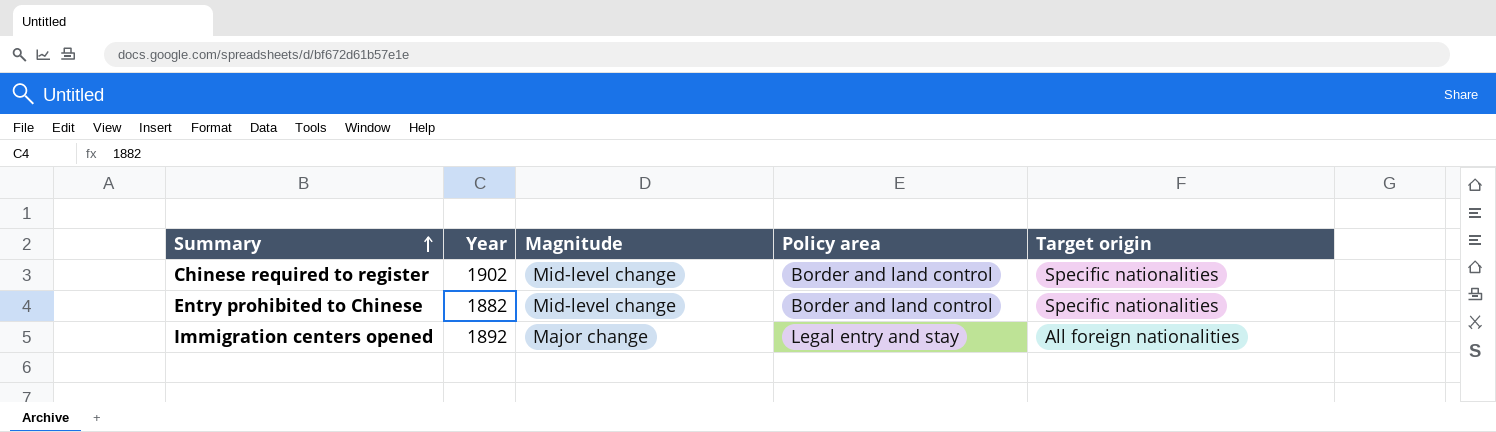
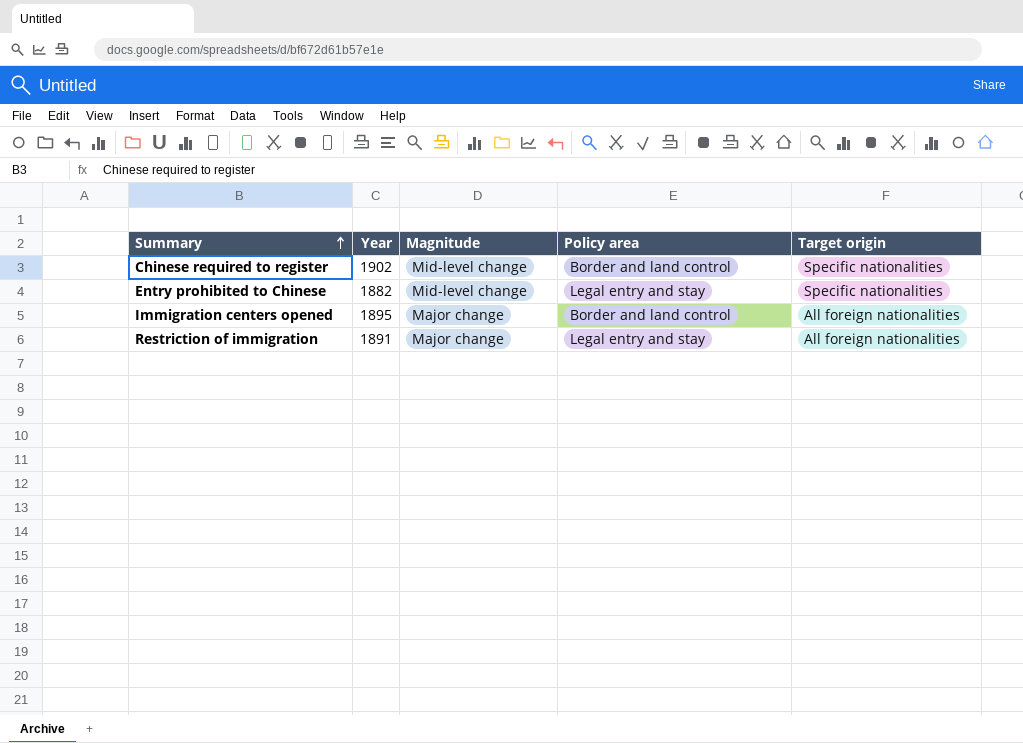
Entry prohibited to Chinese | Policy area: Border and land control -> Legal entry and stay
Immigration centers opened | Year: 1892 -> 1895
Immigration centers opened | Policy area: Legal entry and stay -> Border and land control
row Restriction of immigration: none -> 1891 | Major change | Legal entry and stay | All foreign nationalities

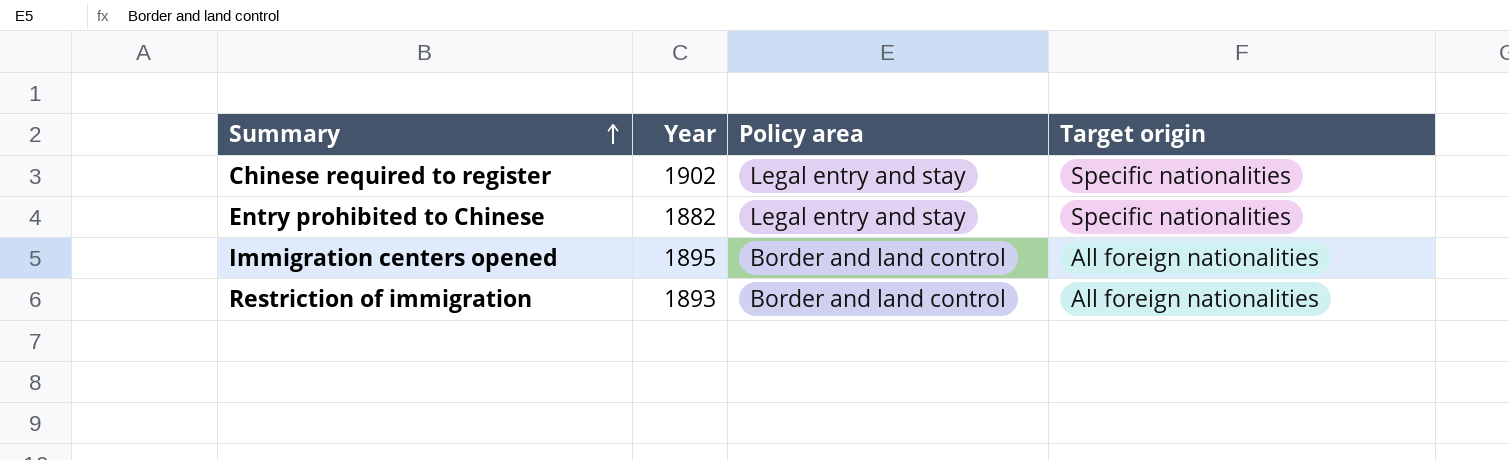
column Magnitude | position: 3 -> none
Chinese required to register | Policy area: Border and land control -> Legal entry and stay
Restriction of immigration | Year: 1891 -> 1893
Restriction of immigration | Policy area: Legal entry and stay -> Border and land control

